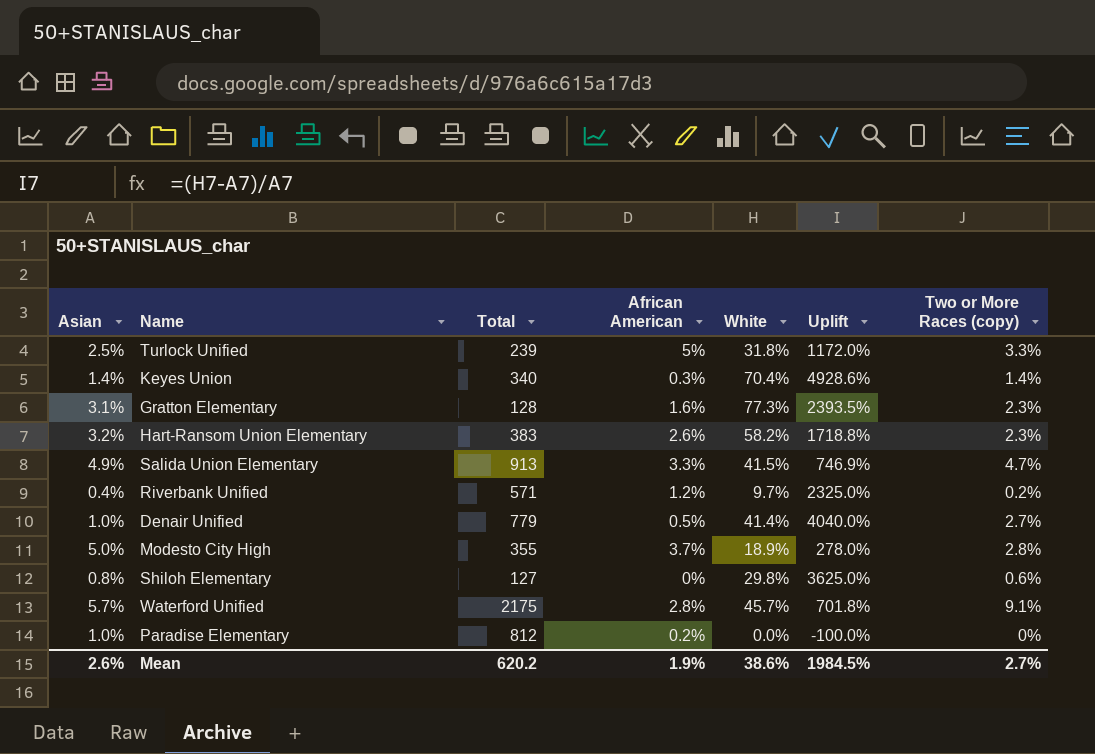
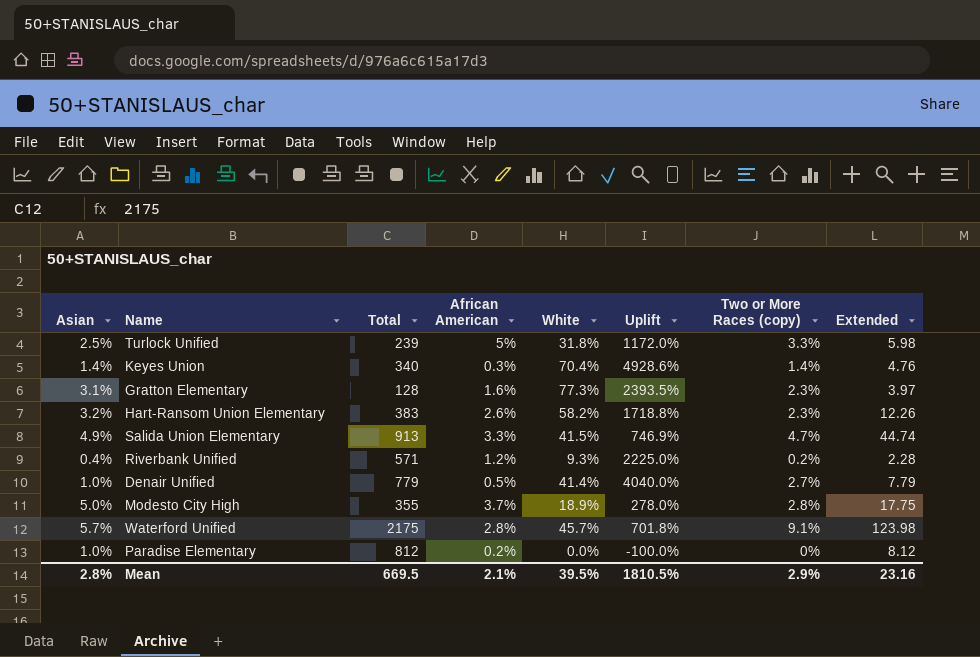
column Extended | formula: none -> [Asian] * [Total]
row Shiloh Elementary: 0.8% | 127 | 0% | 29.8% | 3625.0% | 0.6% -> none
Riverbank Unified | White: 9.7% -> 9.3%
Riverbank Unified | Uplift: 2325.0% -> 2225.0%
Mean | Asian: 2.6% -> 2.8%
Mean | Total: 620.2 -> 669.5
Mean | African American: 1.9% -> 2.1%
Mean | White: 38.6% -> 39.5%
Mean | Uplift: 1984.5% -> 1810.5%
Mean | Two or More Races (copy): 2.7% -> 2.9%

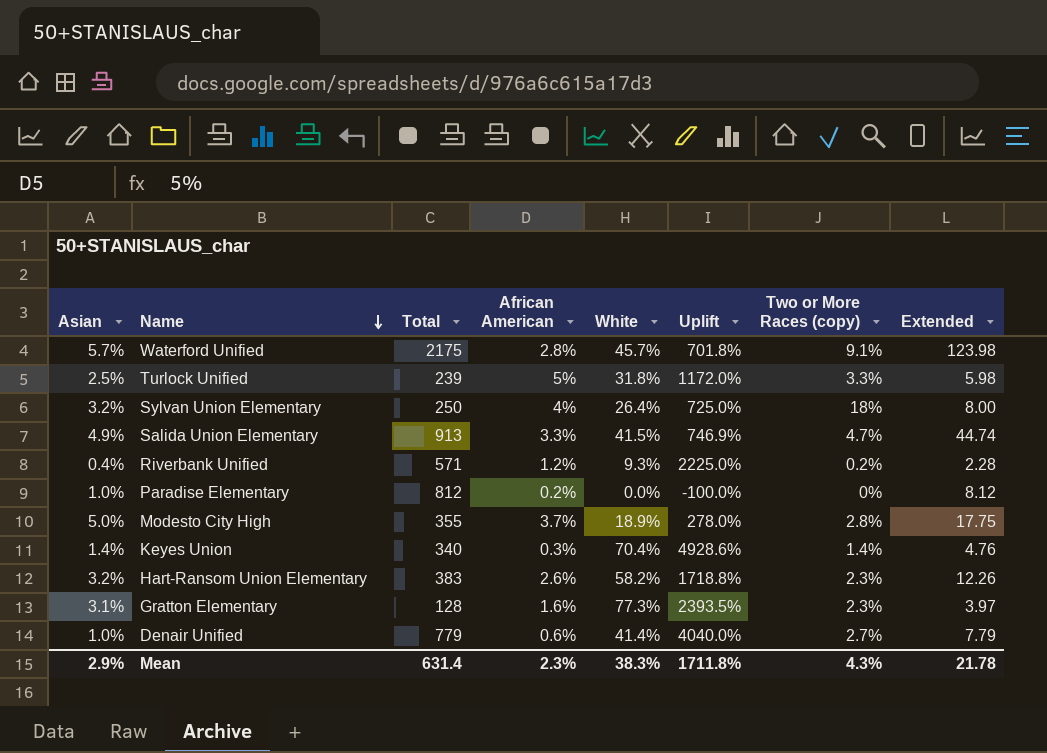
row order: none -> Name descending
row Sylvan Union Elementary: none -> 3.2% | 250 | 4% | 26.4% | 725.0% | 18% | 8.00
Denair Unified | African American: 0.5% -> 0.6%
Mean | Asian: 2.8% -> 2.9%
Mean | Total: 669.5 -> 631.4
Mean | African American: 2.1% -> 2.3%
Mean | White: 39.5% -> 38.3%
Mean | Uplift: 1810.5% -> 1711.8%
Mean | Two or More Races (copy): 2.9% -> 4.3%
Mean | Extended: 23.16 -> 21.78

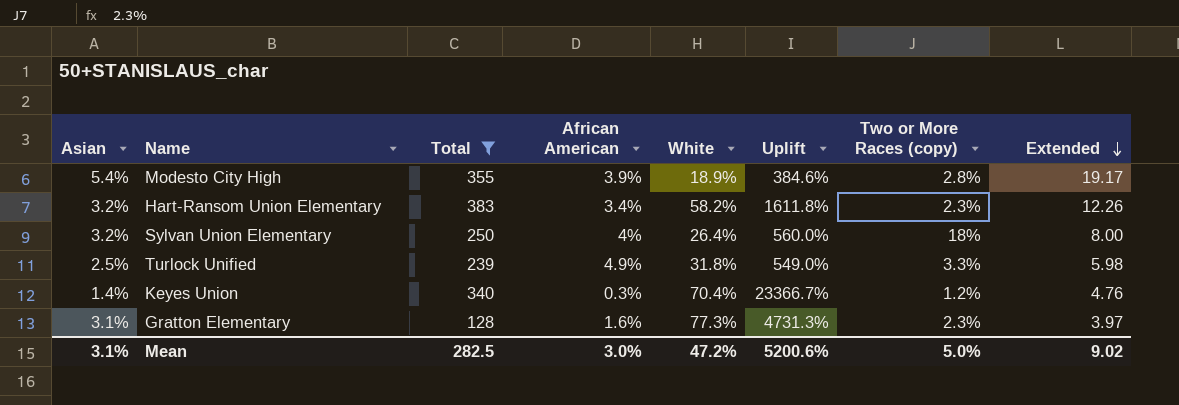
filter: none -> Total <= 383
row order: Name descending -> Extended descending
column Uplift | formula: ([White] - [Asian]) / [Asian] -> ([White] - [African American]) / [African American]
Modesto City High | Asian: 5.0% -> 5.4%
Modesto City High | African American: 3.7% -> 3.9%
Modesto City High | Extended: 17.75 -> 19.17
Hart-Ransom Union Elementary | African American: 2.6% -> 3.4%
Turlock Unified | African American: 5% -> 4.9%
Keyes Union | Two or More Races (copy): 1.4% -> 1.2%
Mean | Asian: 2.9% -> 3.1%
Mean | Total: 631.4 -> 282.5
Mean | African American: 2.3% -> 3.0%
Mean | White: 38.3% -> 47.2%
Mean | Uplift: 1711.8% -> 5200.6%
Mean | Two or More Races (copy): 4.3% -> 5.0%
Mean | Extended: 21.78 -> 9.02

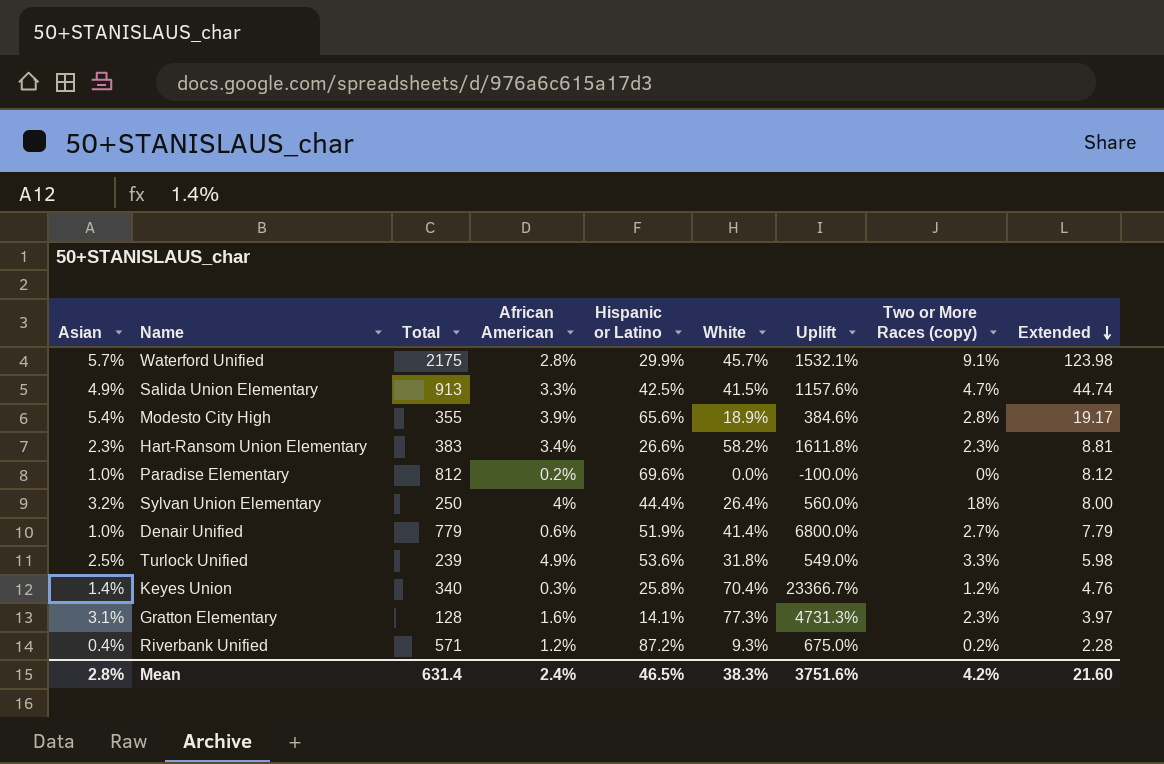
filter: Total <= 383 -> none
column Hispanic or Latino | position: none -> 5
Hart-Ransom Union Elementary | Asian: 3.2% -> 2.3%
Hart-Ransom Union Elementary | Extended: 12.26 -> 8.81
Mean | Asian: 3.1% -> 2.8%
Mean | Total: 282.5 -> 631.4
Mean | African American: 3.0% -> 2.4%
Mean | White: 47.2% -> 38.3%
Mean | Uplift: 5200.6% -> 3751.6%
Mean | Two or More Races (copy): 5.0% -> 4.2%
Mean | Extended: 9.02 -> 21.60

